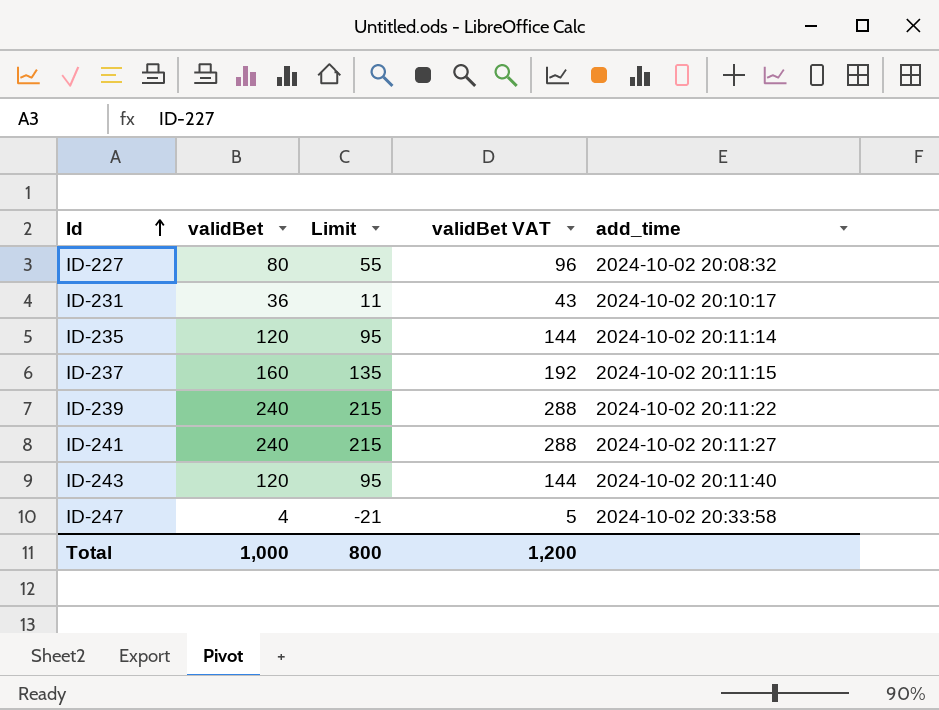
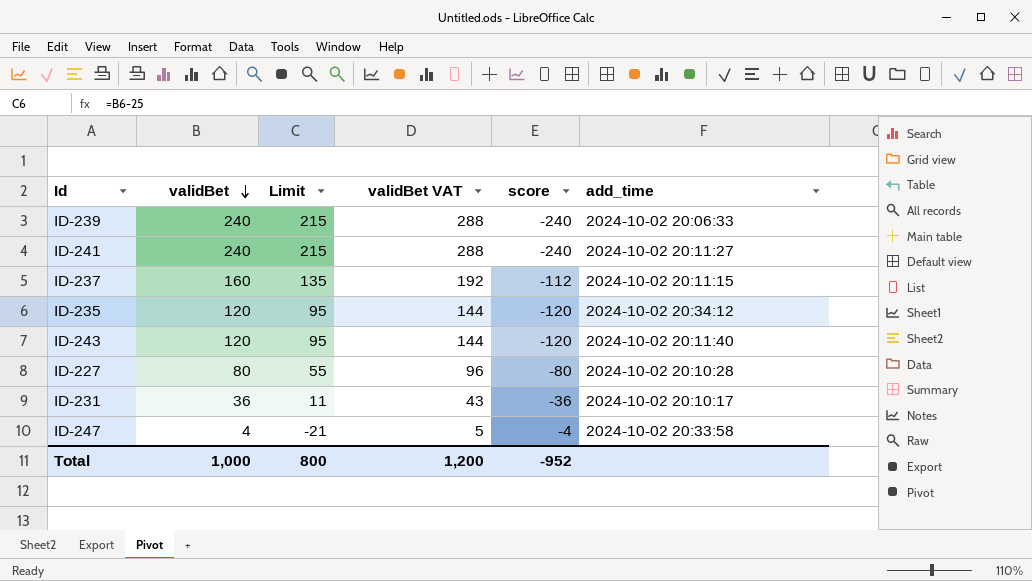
row order: Id ascending -> validBet descending
column score | position: none -> 5
ID-239 | add_time: 2024-10-02 20:11:22 -> 2024-10-02 20:06:33
ID-235 | add_time: 2024-10-02 20:11:14 -> 2024-10-02 20:34:12
ID-227 | add_time: 2024-10-02 20:08:32 -> 2024-10-02 20:10:28

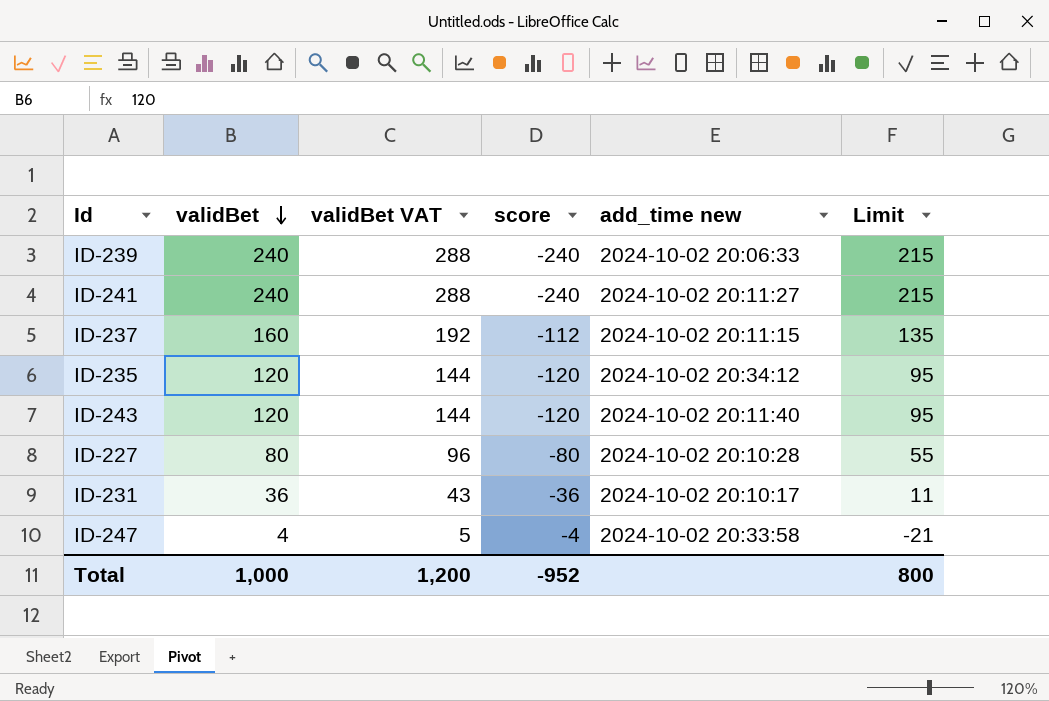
column name: add_time -> add_time new
column Limit | position: 3 -> 6

